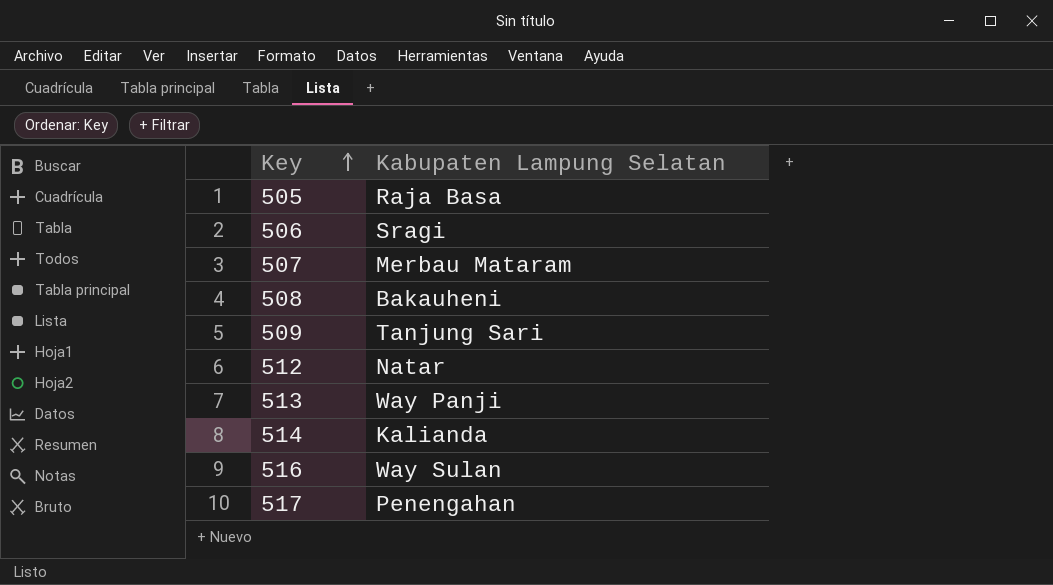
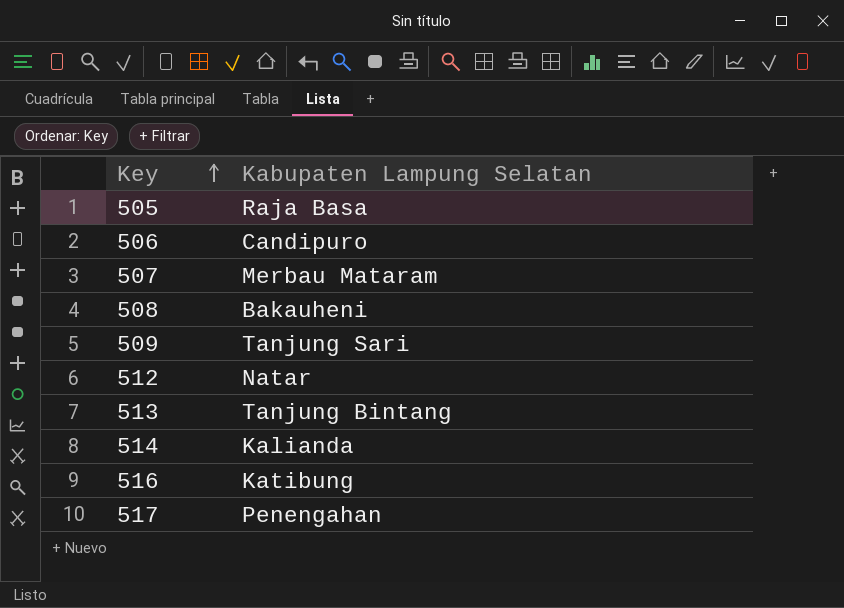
506 | Kabupaten Lampung Selatan: Sragi -> Candipuro
513 | Kabupaten Lampung Selatan: Way Panji -> Tanjung Bintang
516 | Kabupaten Lampung Selatan: Way Sulan -> Katibung

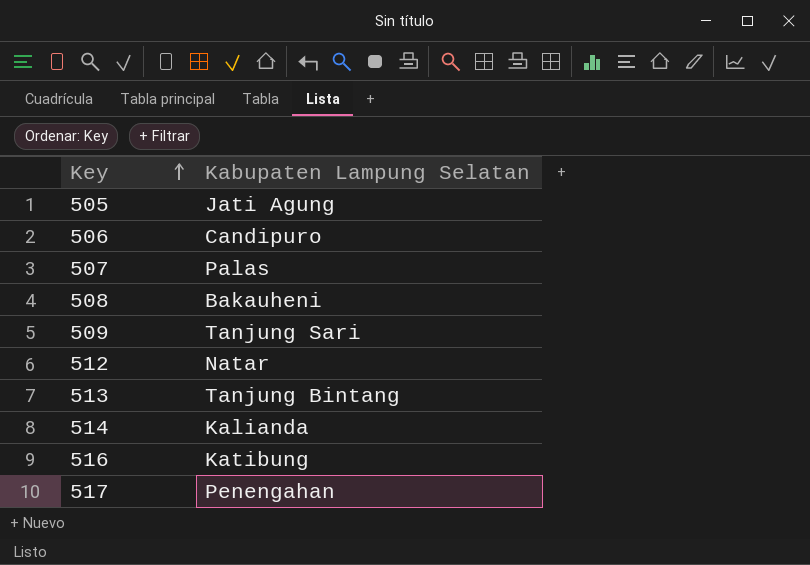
505 | Kabupaten Lampung Selatan: Raja Basa -> Jati Agung
507 | Kabupaten Lampung Selatan: Merbau Mataram -> Palas

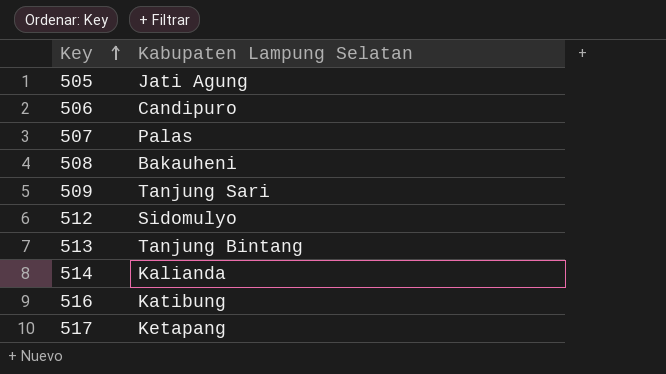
512 | Kabupaten Lampung Selatan: Natar -> Sidomulyo
517 | Kabupaten Lampung Selatan: Penengahan -> Ketapang

